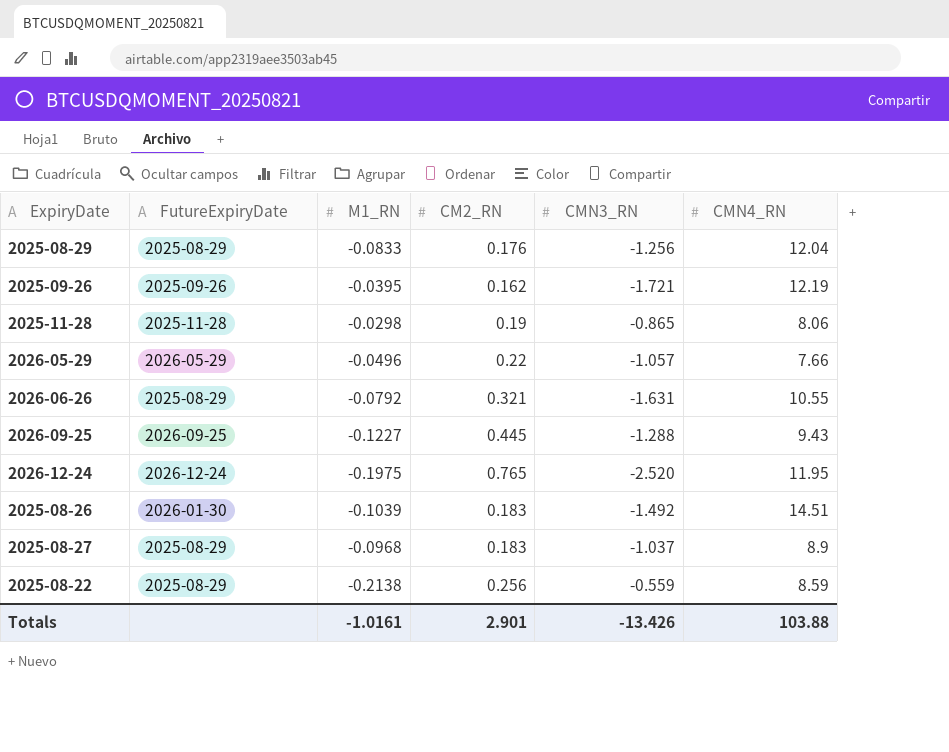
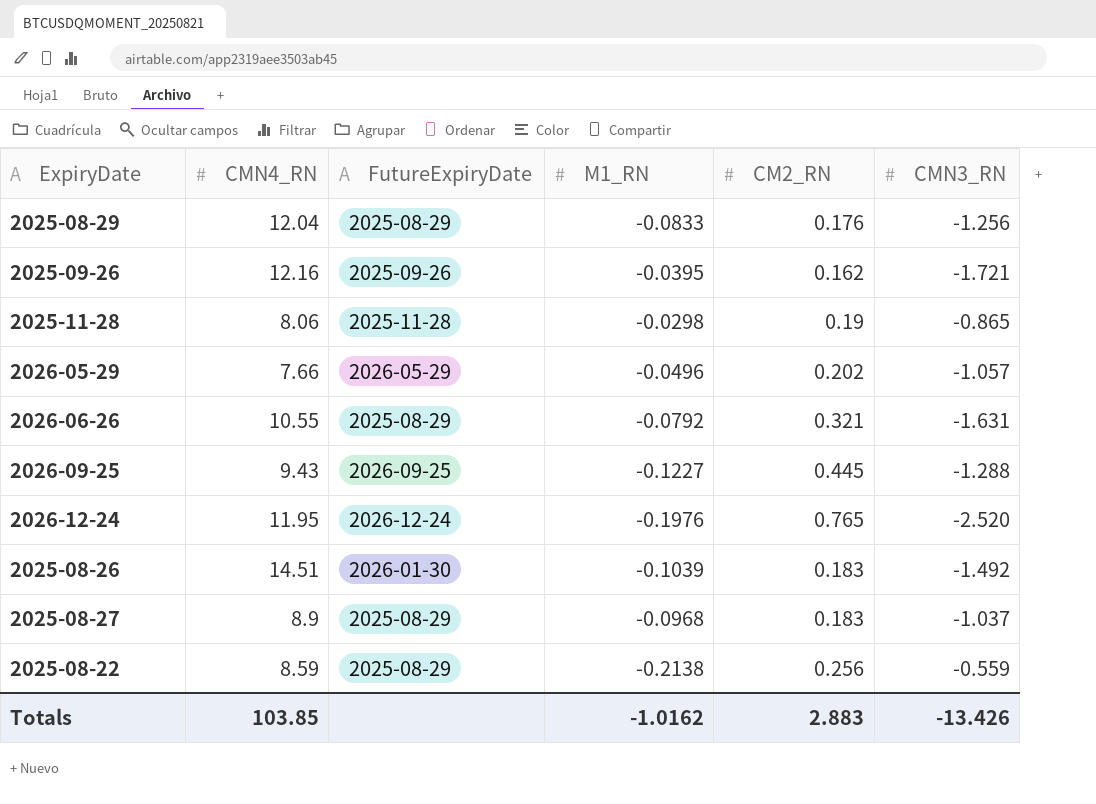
column CMN4_RN | position: 6 -> 2
2025-09-26 | CMN4_RN: 12.19 -> 12.16
2026-05-29 | CM2_RN: 0.22 -> 0.202
2026-12-24 | M1_RN: -0.1975 -> -0.1976
Totals | CMN4_RN: 103.88 -> 103.85
Totals | M1_RN: -1.0161 -> -1.0162
Totals | CM2_RN: 2.901 -> 2.883

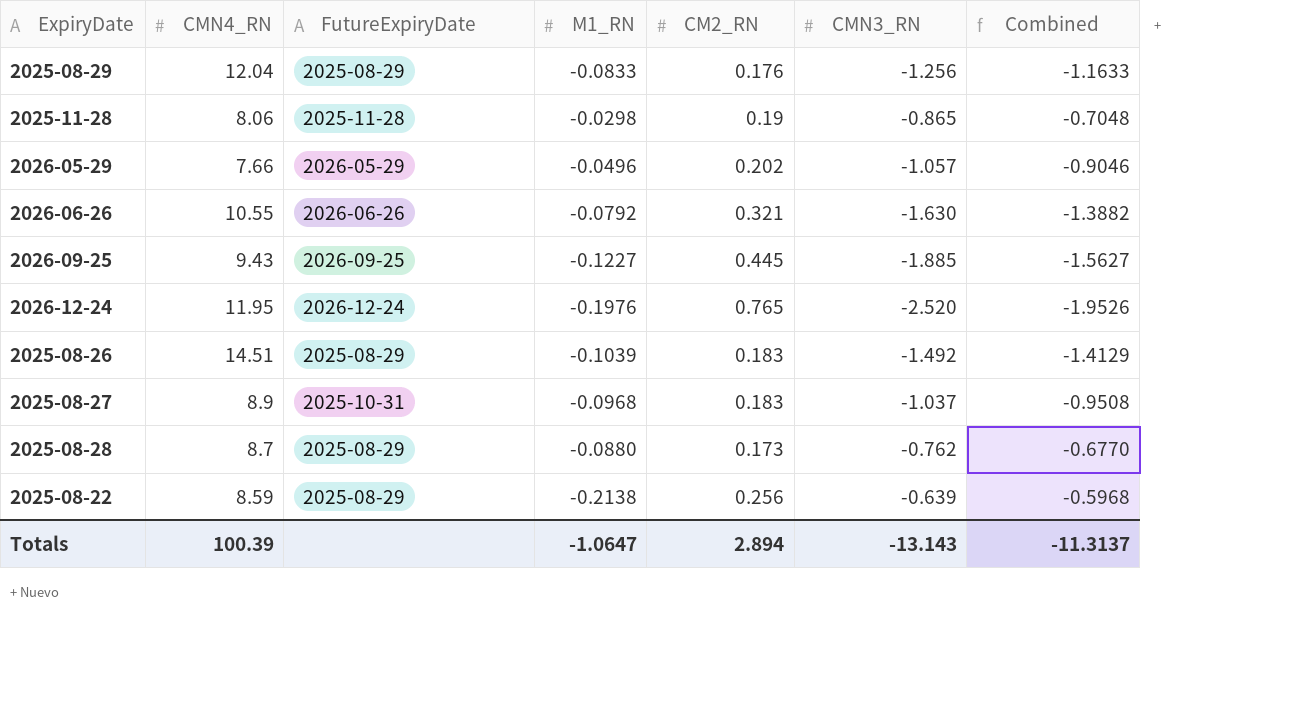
column Combined | formula: none -> [M1_RN] + [CM2_RN] + [CMN3_RN]
row 2025-09-26: 12.16 | 2025-09-26 | -0.0395 | 0.162 | -1.721 -> none
2026-06-26 | FutureExpiryDate: 2025-08-29 -> 2026-06-26
2026-06-26 | CMN3_RN: -1.631 -> -1.630
2026-09-25 | CMN3_RN: -1.288 -> -1.885
2025-08-26 | FutureExpiryDate: 2026-01-30 -> 2025-08-29
2025-08-27 | FutureExpiryDate: 2025-08-29 -> 2025-10-31
row 2025-08-28: none -> 8.7 | 2025-08-29 | -0.0880 | 0.173 | -0.762 | -0.6770
2025-08-22 | CMN3_RN: -0.559 -> -0.639
Totals | CMN4_RN: 103.85 -> 100.39
Totals | M1_RN: -1.0162 -> -1.0647
Totals | CM2_RN: 2.883 -> 2.894
Totals | CMN3_RN: -13.426 -> -13.143

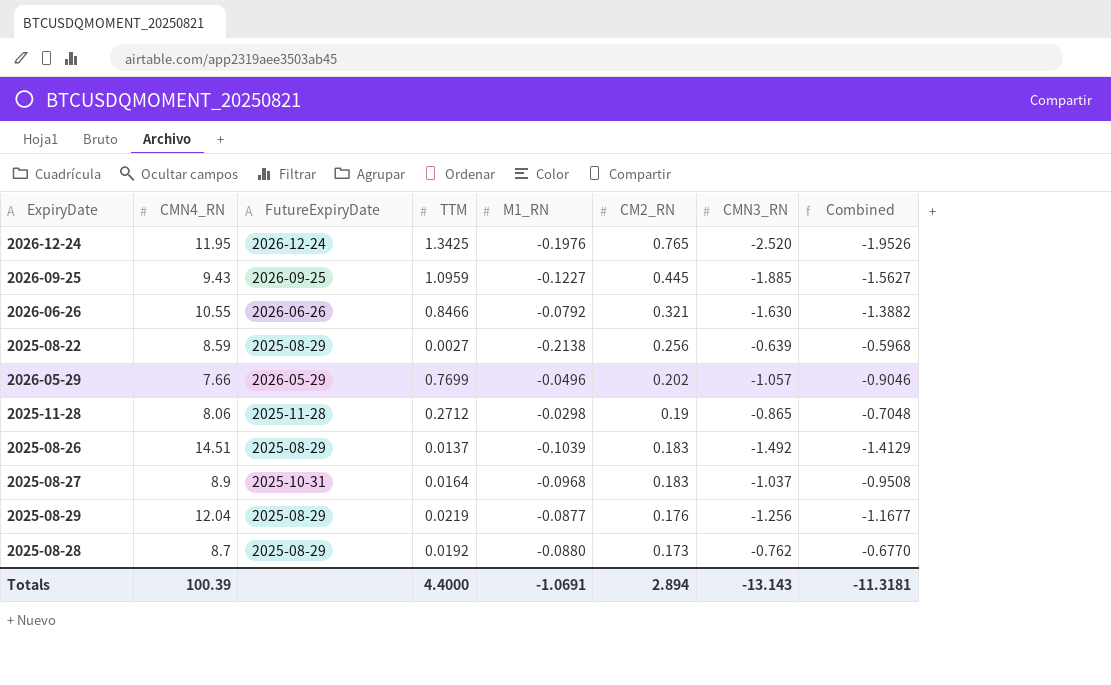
row order: none -> CM2_RN descending
column TTM | position: none -> 4
2025-08-29 | M1_RN: -0.0833 -> -0.0877
2025-08-29 | Combined: -1.1633 -> -1.1677
Totals | M1_RN: -1.0647 -> -1.0691
Totals | Combined: -11.3137 -> -11.3181

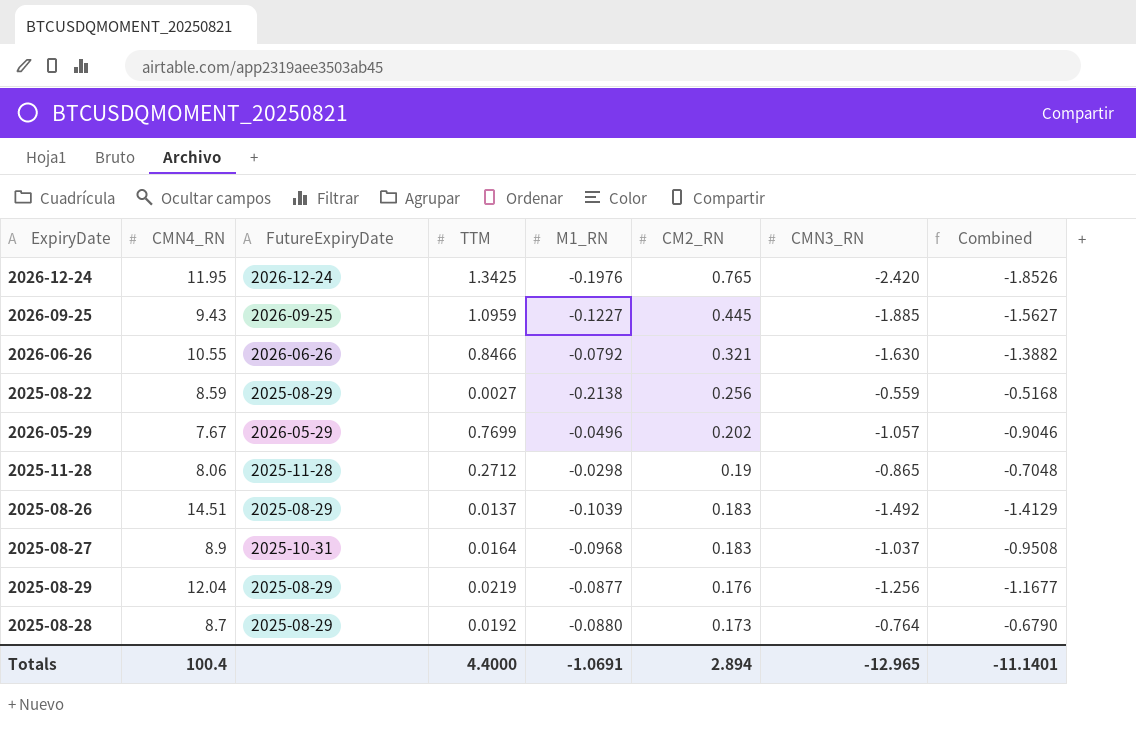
2026-12-24 | CMN3_RN: -2.520 -> -2.420
2026-12-24 | Combined: -1.9526 -> -1.8526
2025-08-22 | CMN3_RN: -0.639 -> -0.559
2025-08-22 | Combined: -0.5968 -> -0.5168
2026-05-29 | CMN4_RN: 7.66 -> 7.67
2025-08-28 | CMN3_RN: -0.762 -> -0.764
2025-08-28 | Combined: -0.6770 -> -0.6790
Totals | CMN4_RN: 100.39 -> 100.4
Totals | CMN3_RN: -13.143 -> -12.965
Totals | Combined: -11.3181 -> -11.1401

